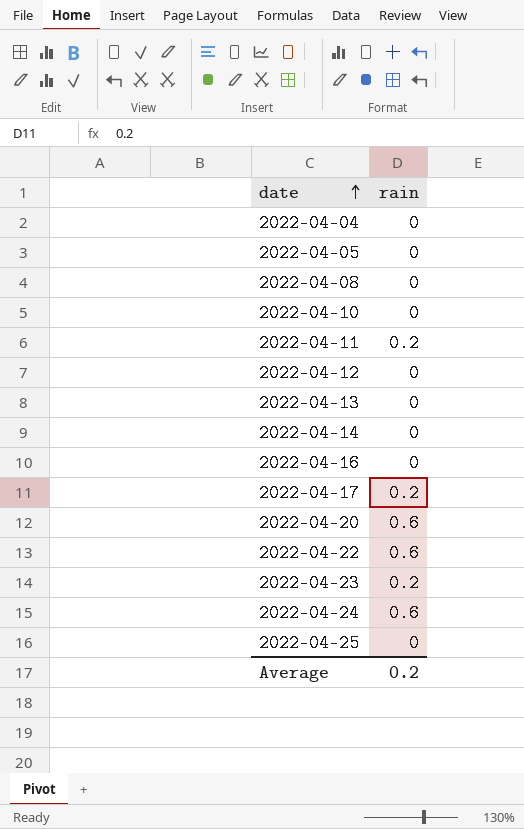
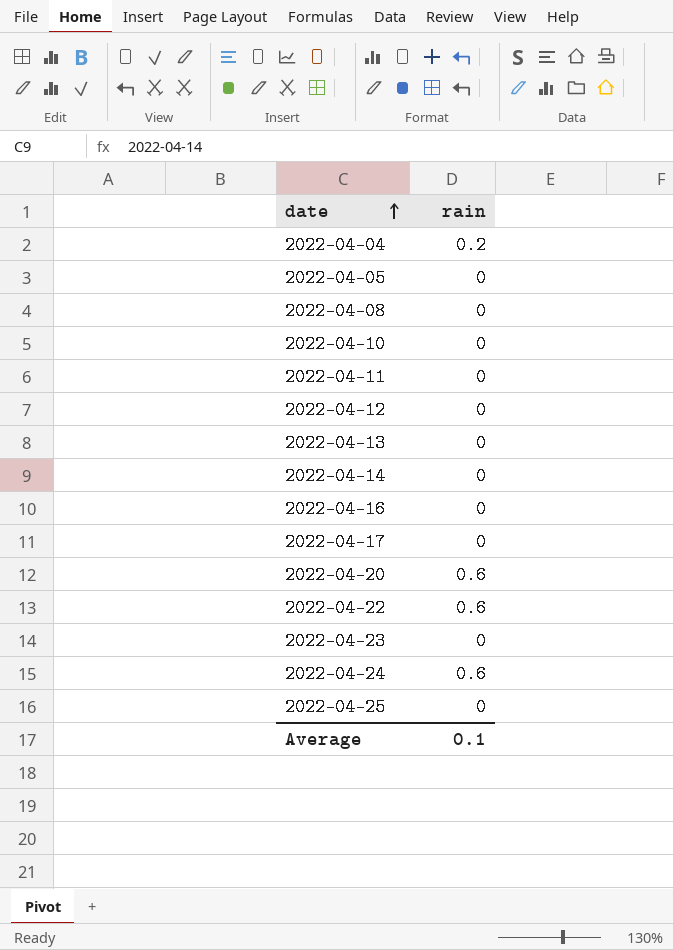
2022-04-04 | rain: 0 -> 0.2
2022-04-11 | rain: 0.2 -> 0
2022-04-17 | rain: 0.2 -> 0
2022-04-23 | rain: 0.2 -> 0
Average | rain: 0.2 -> 0.1

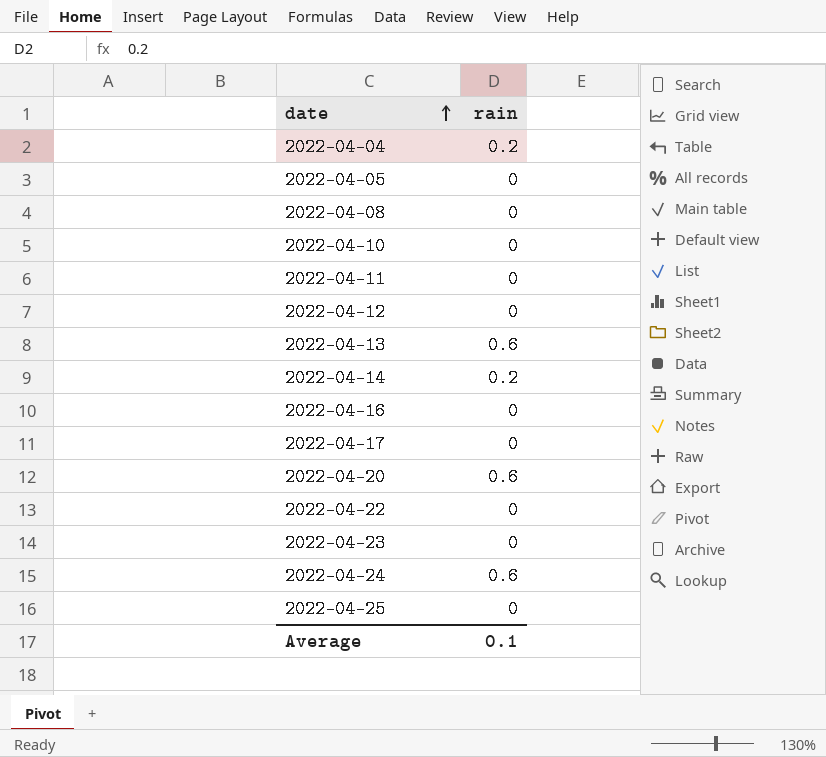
2022-04-13 | rain: 0 -> 0.6
2022-04-14 | rain: 0 -> 0.2
2022-04-22 | rain: 0.6 -> 0

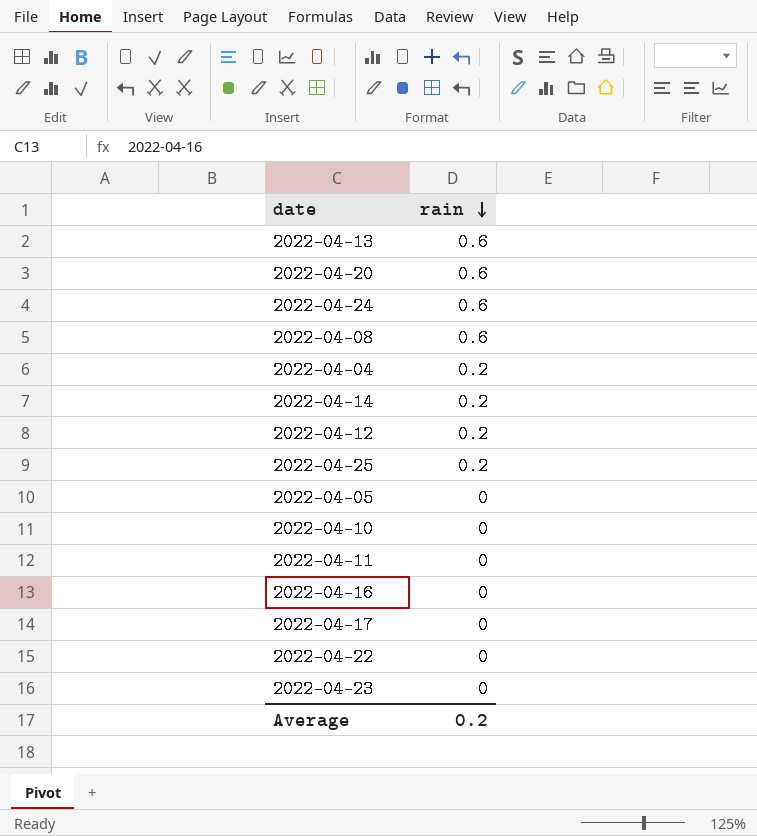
row order: date ascending -> rain descending
2022-04-08 | rain: 0 -> 0.6
2022-04-12 | rain: 0 -> 0.2
2022-04-25 | rain: 0 -> 0.2
Average | rain: 0.1 -> 0.2

